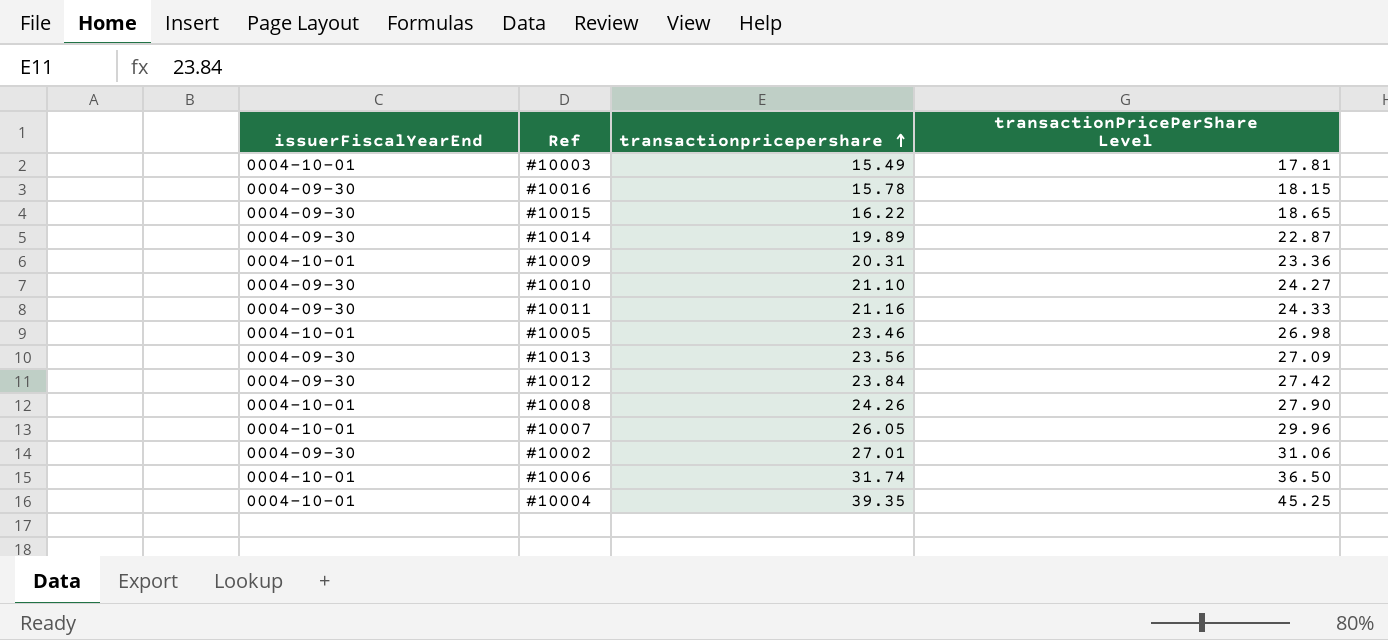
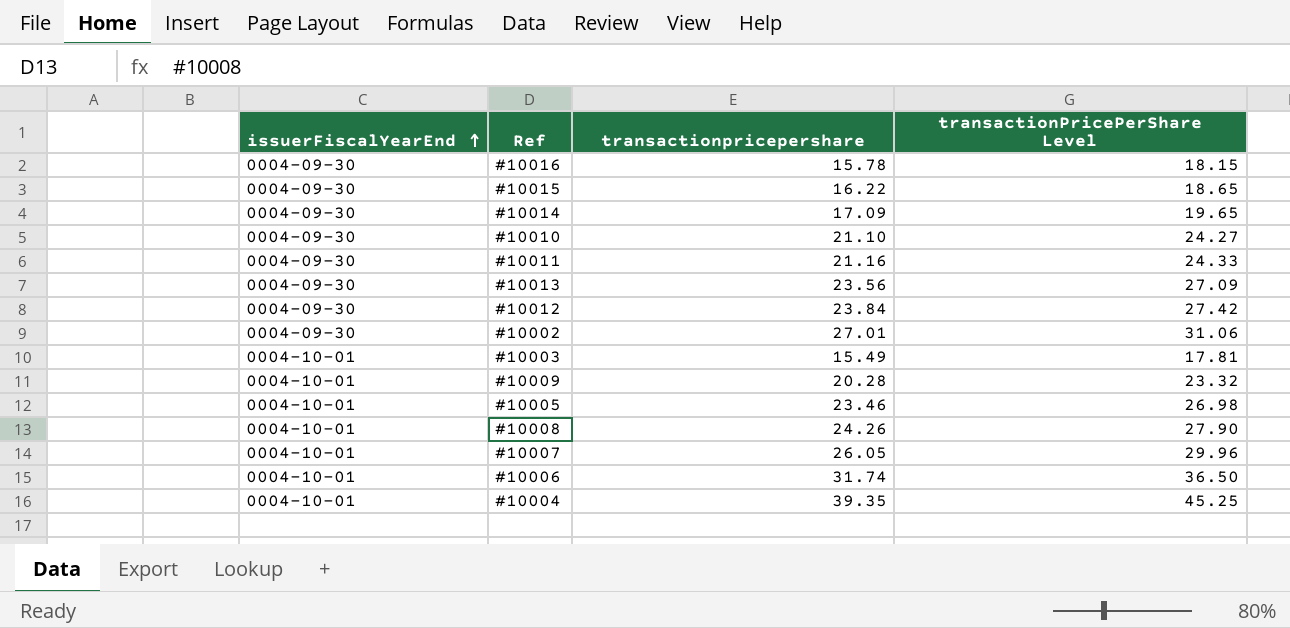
row order: transactionpricepershare ascending -> issuerFiscalYearEnd ascending
#10014 | transactionpricepershare: 19.89 -> 17.09
#10014 | transactionPricePerShare Level: 22.87 -> 19.65
#10009 | transactionpricepershare: 20.31 -> 20.28
#10009 | transactionPricePerShare Level: 23.36 -> 23.32

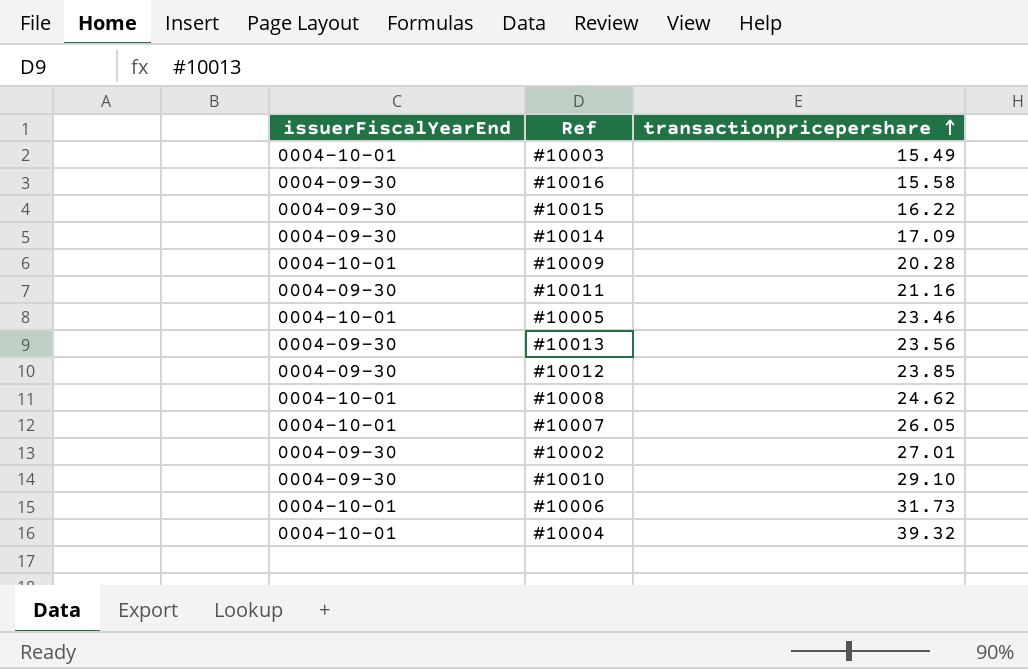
row order: issuerFiscalYearEnd ascending -> transactionpricepershare ascending
column transactionPricePerShare Level | formula: [transactionpricepershare] * 1.15 -> none
#10016 | transactionpricepershare: 15.78 -> 15.58
#10012 | transactionpricepershare: 23.84 -> 23.85
#10008 | transactionpricepershare: 24.26 -> 24.62
#10010 | transactionpricepershare: 21.10 -> 29.10
#10006 | transactionpricepershare: 31.74 -> 31.73
#10004 | transactionpricepershare: 39.35 -> 39.32

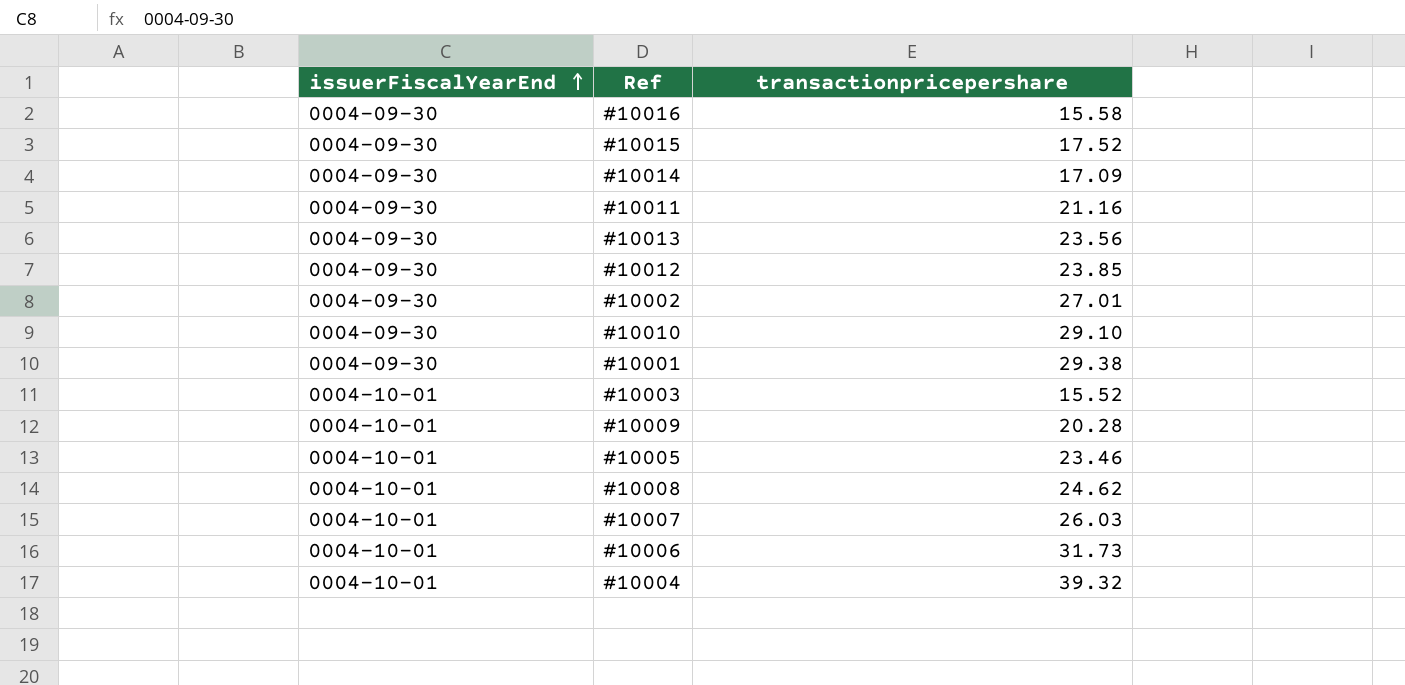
row order: transactionpricepershare ascending -> issuerFiscalYearEnd ascending
#10015 | transactionpricepershare: 16.22 -> 17.52
row #10001: none -> 0004-09-30 | 29.38
#10003 | transactionpricepershare: 15.49 -> 15.52
#10007 | transactionpricepershare: 26.05 -> 26.03

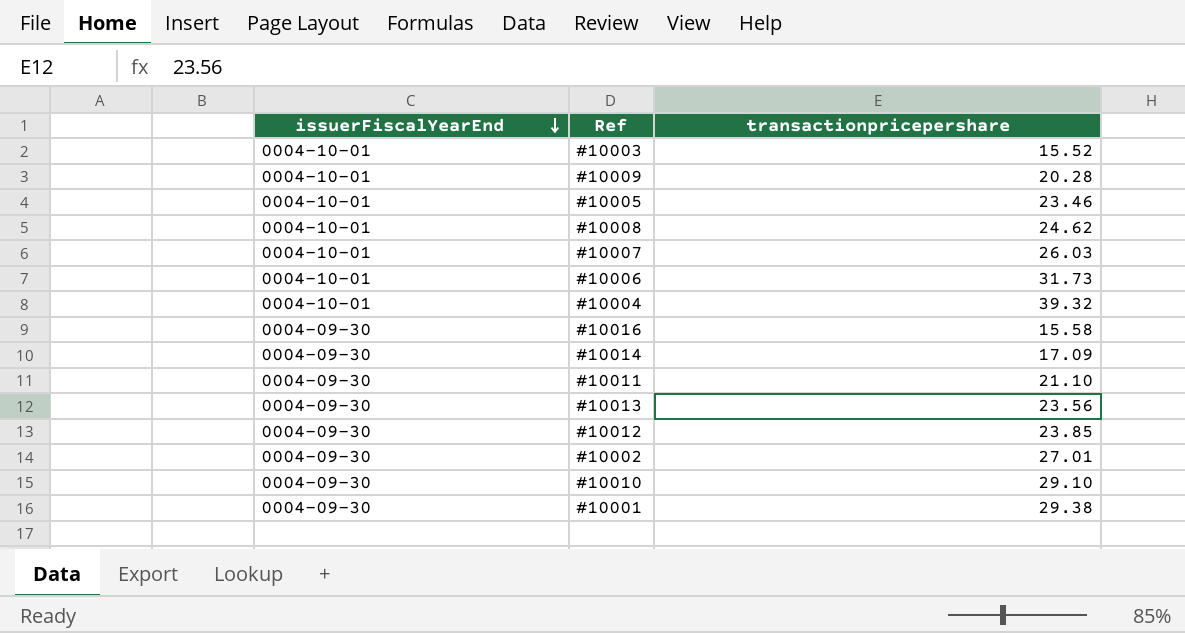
row order: issuerFiscalYearEnd ascending -> issuerFiscalYearEnd descending
row #10015: 0004-09-30 | 17.52 -> none
#10011 | transactionpricepershare: 21.16 -> 21.10

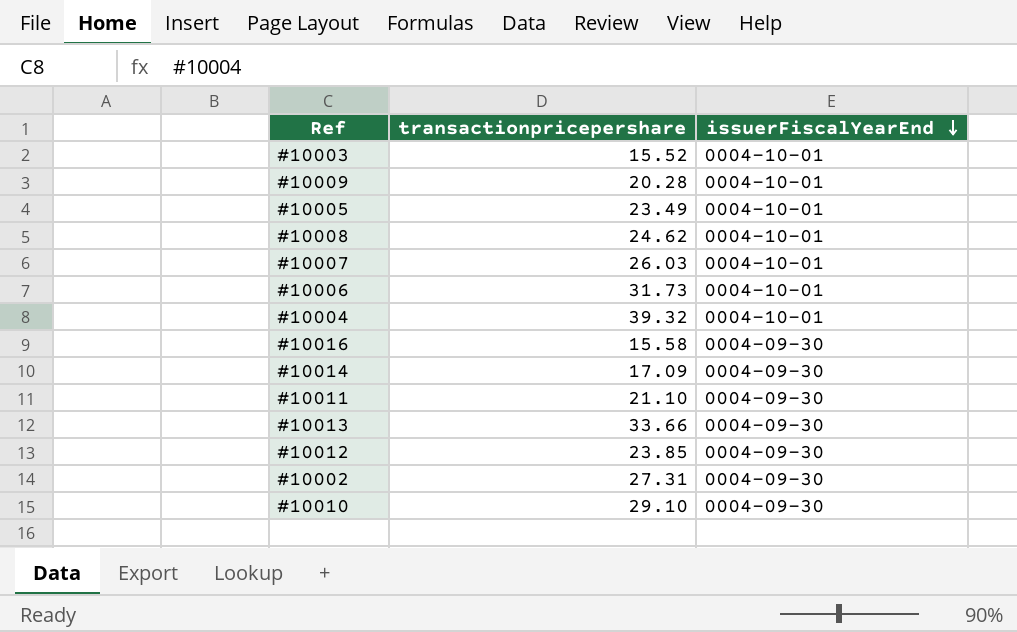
column issuerFiscalYearEnd | position: 1 -> 3
row #10001: 0004-09-30 | 29.38 -> none
#10005 | transactionpricepershare: 23.46 -> 23.49
#10013 | transactionpricepershare: 23.56 -> 33.66
#10002 | transactionpricepershare: 27.01 -> 27.31

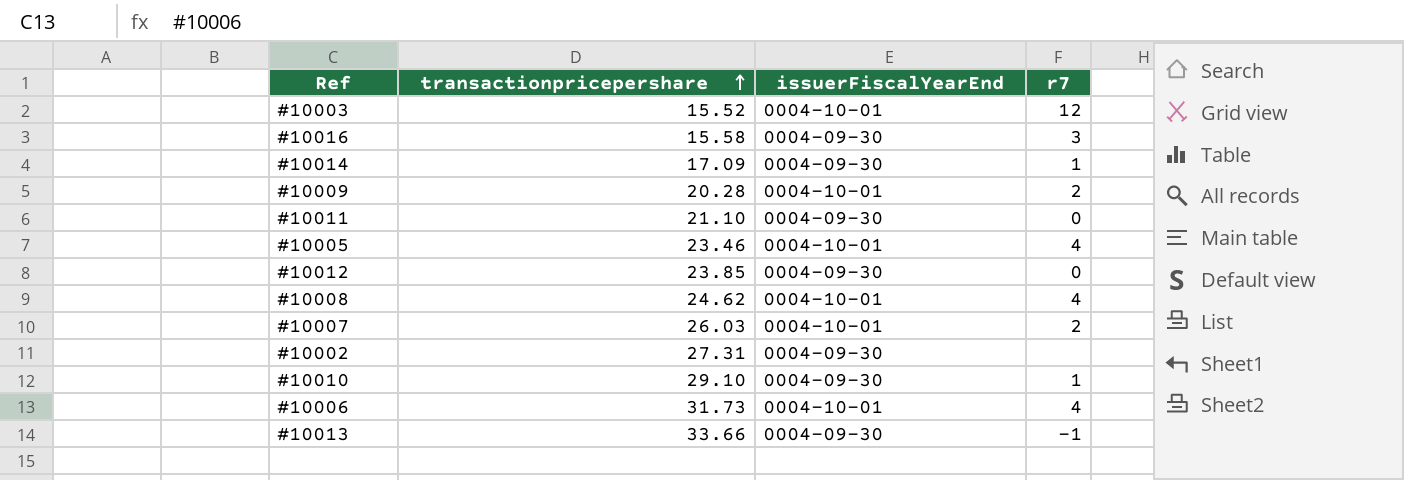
row order: issuerFiscalYearEnd descending -> transactionpricepershare ascending
column r7 | position: none -> 4
row #10004: 39.32 | 0004-10-01 -> none
#10005 | transactionpricepershare: 23.49 -> 23.46

